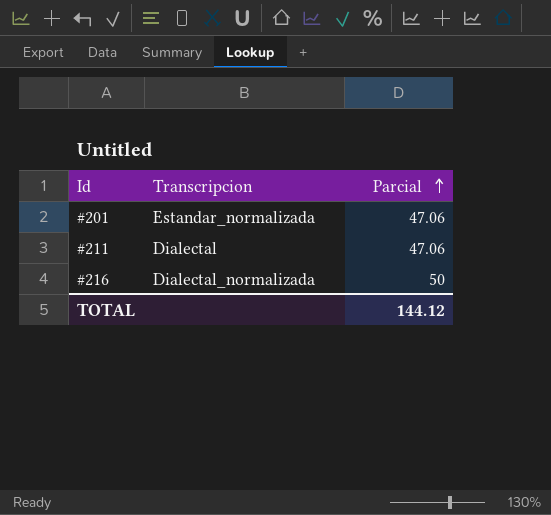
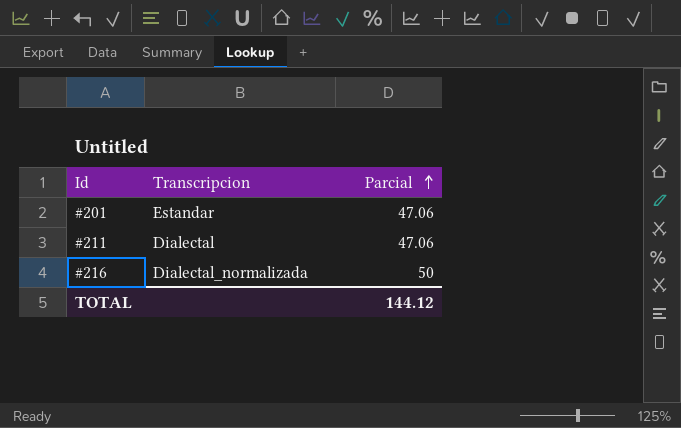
#201 | Transcripcion: Estandar_normalizada -> Estandar

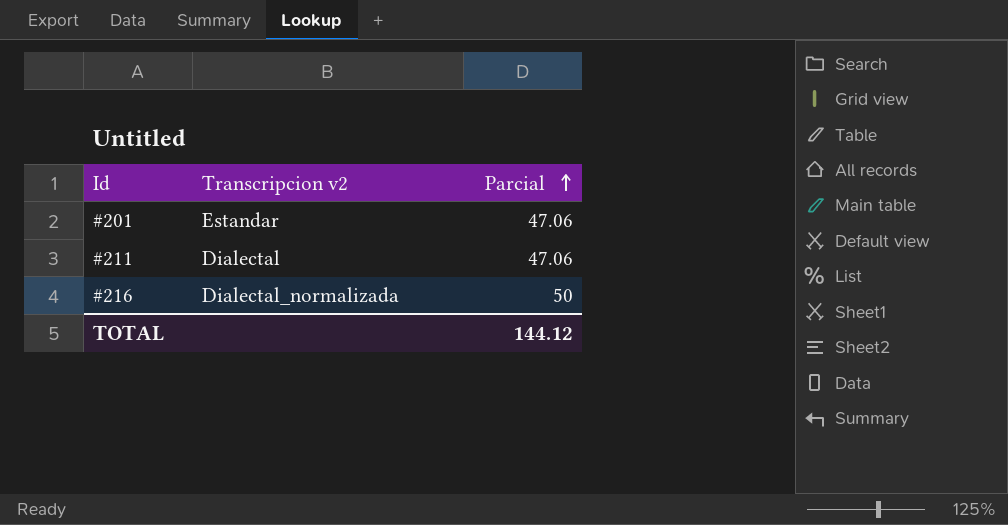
column name: Transcripcion -> Transcripcion v2

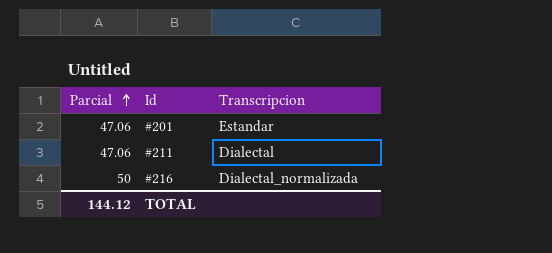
column Parcial | position: 3 -> 1
column name: Transcripcion v2 -> Transcripcion

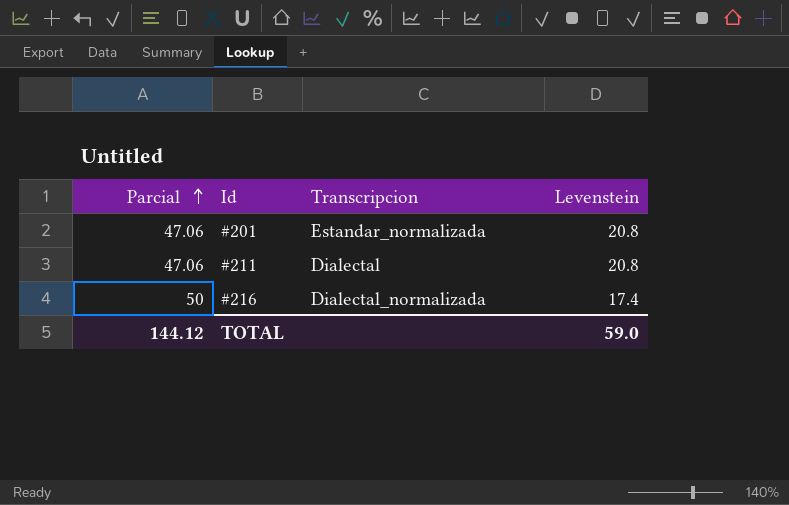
column Levenstein | position: none -> 4
#201 | Transcripcion: Estandar -> Estandar_normalizada

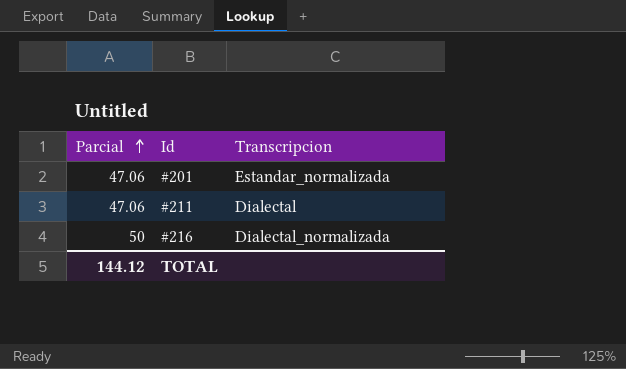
column Levenstein | position: 4 -> none

